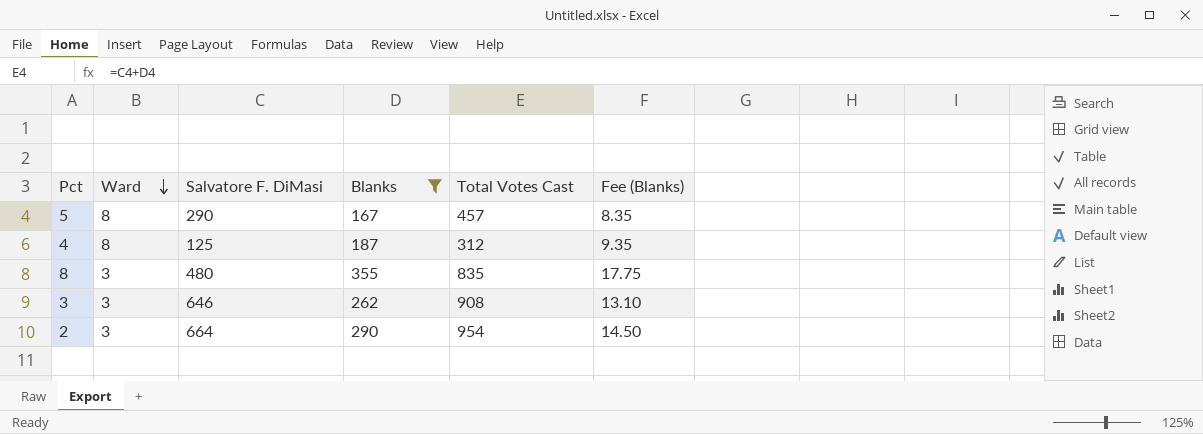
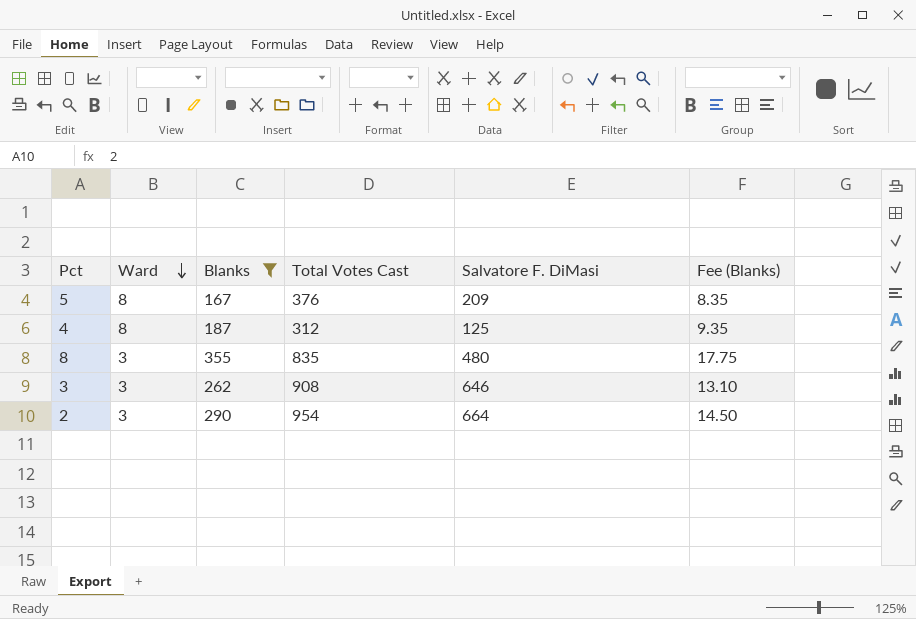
column Salvatore F. DiMasi | position: 3 -> 5
5 | Total Votes Cast: 457 -> 376
5 | Salvatore F. DiMasi: 290 -> 209

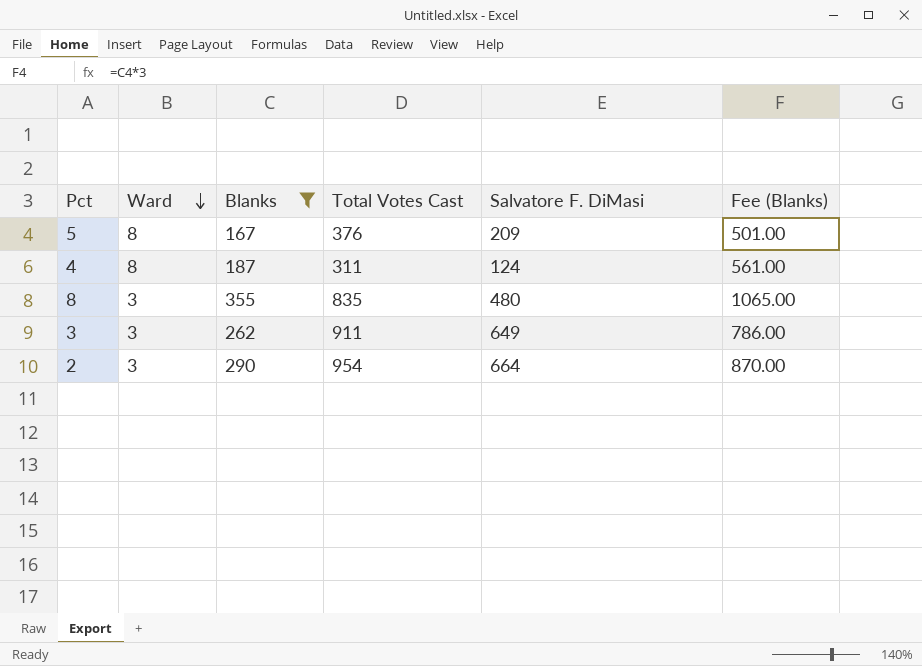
column Fee (Blanks) | formula: [Blanks] * 0.05 -> [Blanks] * 3
4 | Total Votes Cast: 312 -> 311
4 | Salvatore F. DiMasi: 125 -> 124
3 | Total Votes Cast: 908 -> 911
3 | Salvatore F. DiMasi: 646 -> 649

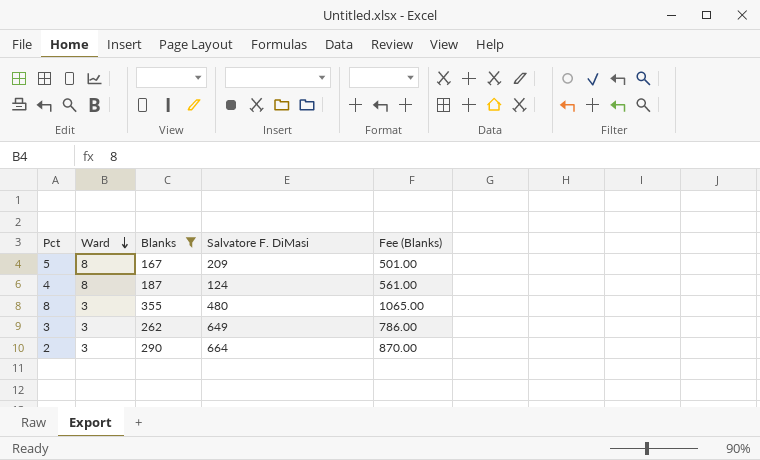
column Total Votes Cast | formula: [Blanks] + [Salvatore F. DiMasi] -> none

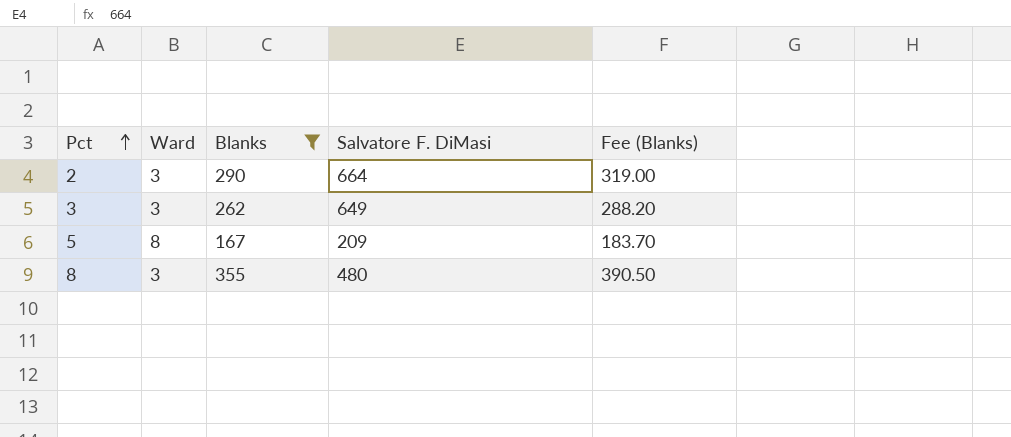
row order: Ward descending -> Pct ascending
column Fee (Blanks) | formula: [Blanks] * 3 -> [Blanks] * 1.1
row 4: 8 | 187 | 124 | 561.00 -> none

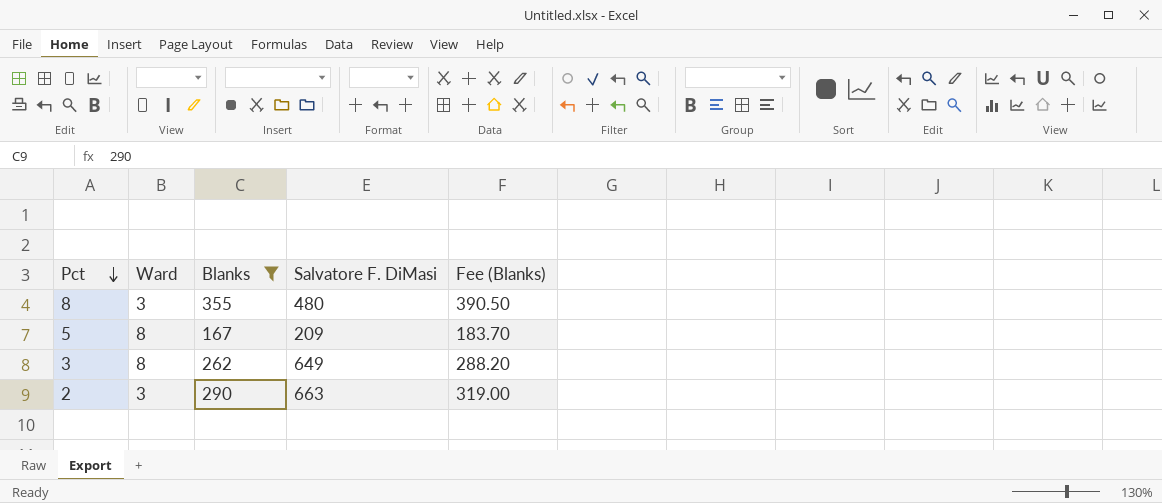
row order: Pct ascending -> Pct descending
3 | Ward: 3 -> 8
2 | Salvatore F. DiMasi: 664 -> 663

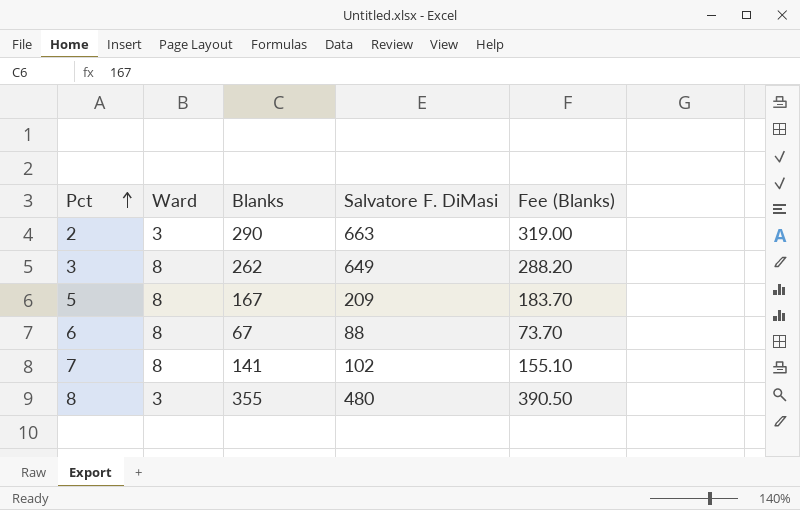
filter: Blanks >= 167 -> none
row order: Pct descending -> Pct ascending

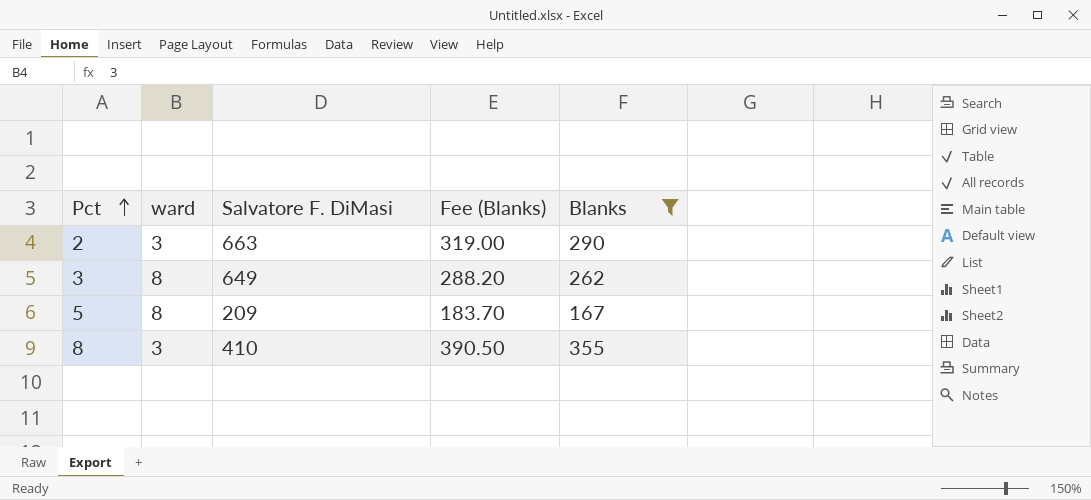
filter: none -> Blanks >= 167
column name: Ward -> ward
column Blanks | position: 3 -> 5
8 | Salvatore F. DiMasi: 480 -> 410

